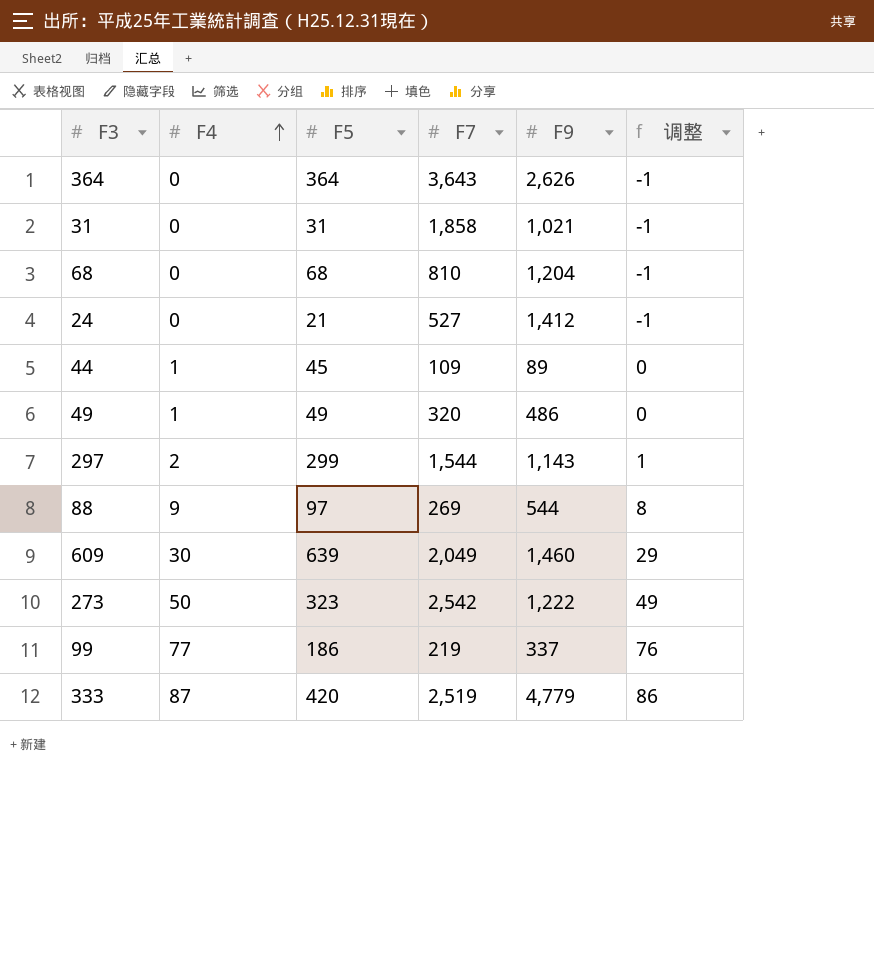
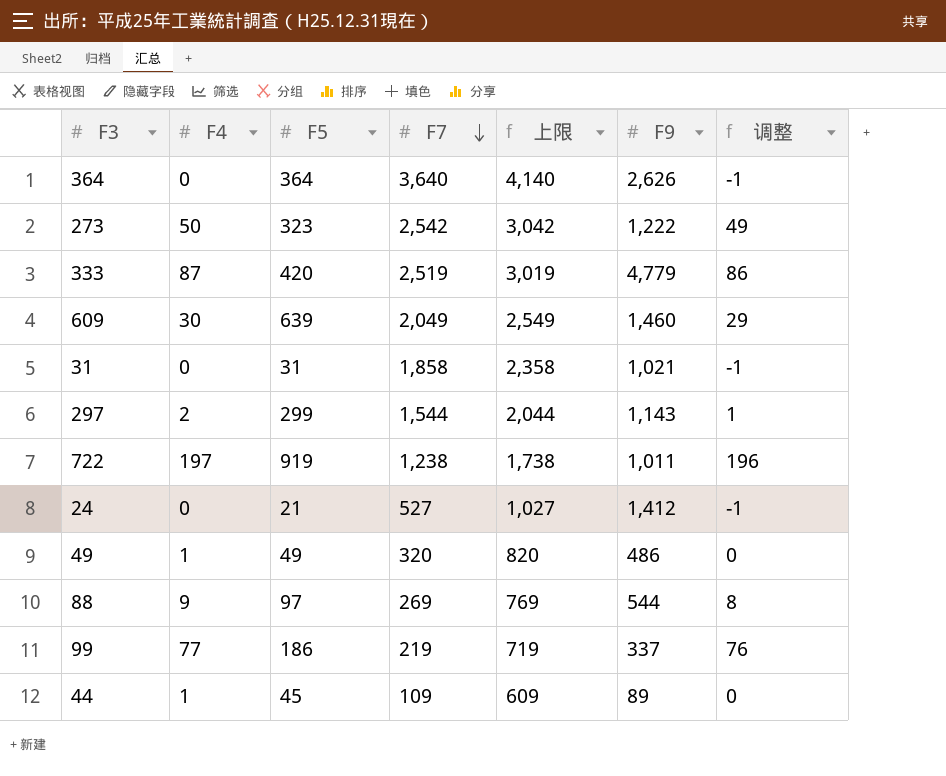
row order: F4 ascending -> F7 descending
column 上限 | formula: none -> [F7] + 500
row 68: 0 | 68 | 810 | 1,204 | -1 -> none
364 | F7: 3,643 -> 3,640
row 722: none -> 197 | 919 | 1,238 | 1,738 | 1,011 | 196

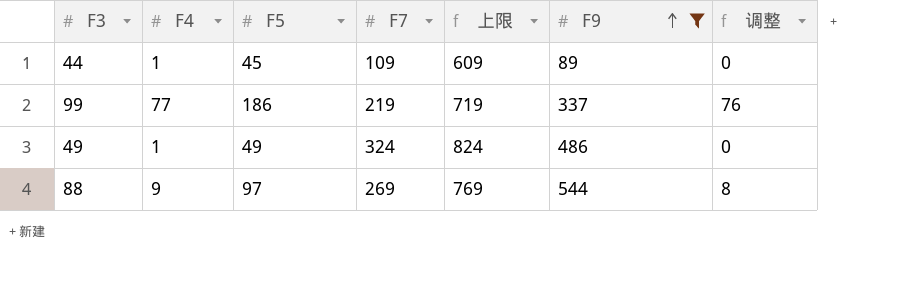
filter: none -> F9 <= 544
row order: F7 descending -> F9 ascending
49 | F7: 320 -> 324
49 | 上限: 820 -> 824

